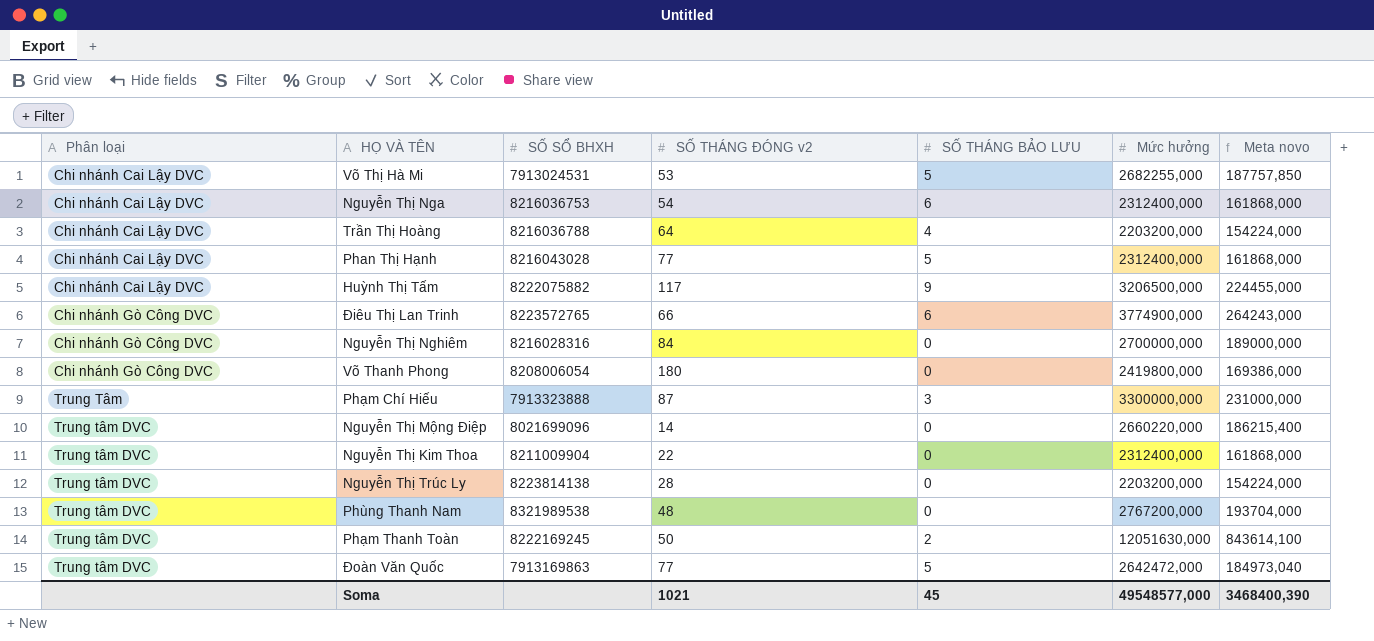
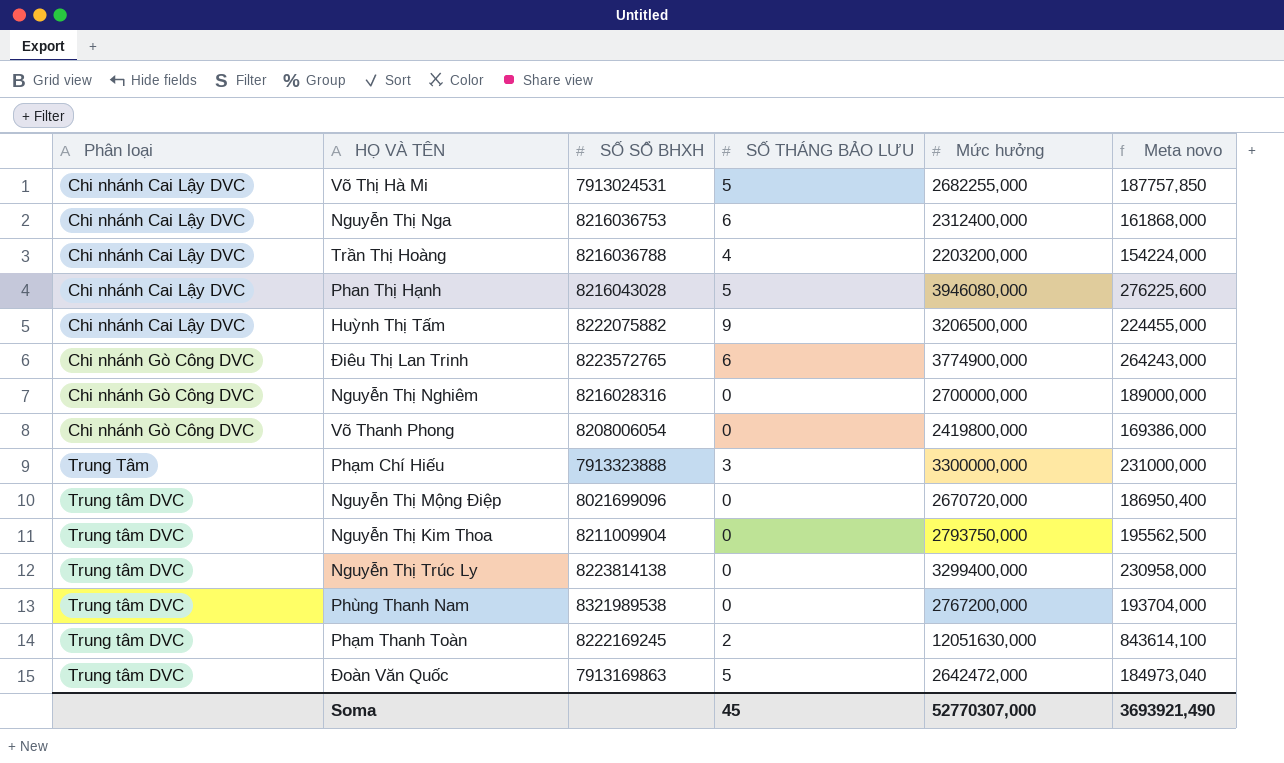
column SỐ THÁNG ĐÓNG v2 | position: 4 -> none
Phan Thị Hạnh | Mức hưởng: 2312400,000 -> 3946080,000
Phan Thị Hạnh | Meta novo: 161868,000 -> 276225,600
Nguyễn Thị Mộng Điệp | Mức hưởng: 2660220,000 -> 2670720,000
Nguyễn Thị Mộng Điệp | Meta novo: 186215,400 -> 186950,400
Nguyễn Thị Kim Thoa | Mức hưởng: 2312400,000 -> 2793750,000
Nguyễn Thị Kim Thoa | Meta novo: 161868,000 -> 195562,500
Nguyễn Thị Trúc Ly | Mức hưởng: 2203200,000 -> 3299400,000
Nguyễn Thị Trúc Ly | Meta novo: 154224,000 -> 230958,000
Soma | Mức hưởng: 49548577,000 -> 52770307,000
Soma | Meta novo: 3468400,390 -> 3693921,490

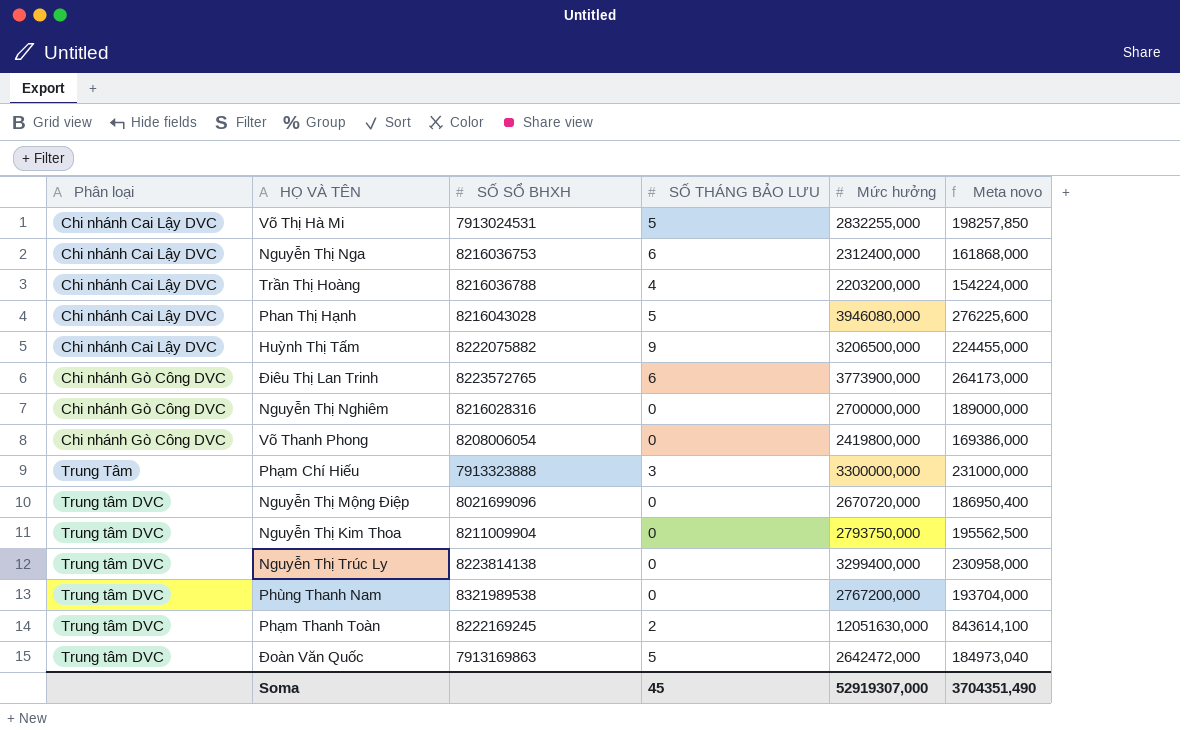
Võ Thị Hà Mi | Mức hưởng: 2682255,000 -> 2832255,000
Võ Thị Hà Mi | Meta novo: 187757,850 -> 198257,850
Điêu Thị Lan Trinh | Mức hưởng: 3774900,000 -> 3773900,000
Điêu Thị Lan Trinh | Meta novo: 264243,000 -> 264173,000
Soma | Mức hưởng: 52770307,000 -> 52919307,000
Soma | Meta novo: 3693921,490 -> 3704351,490

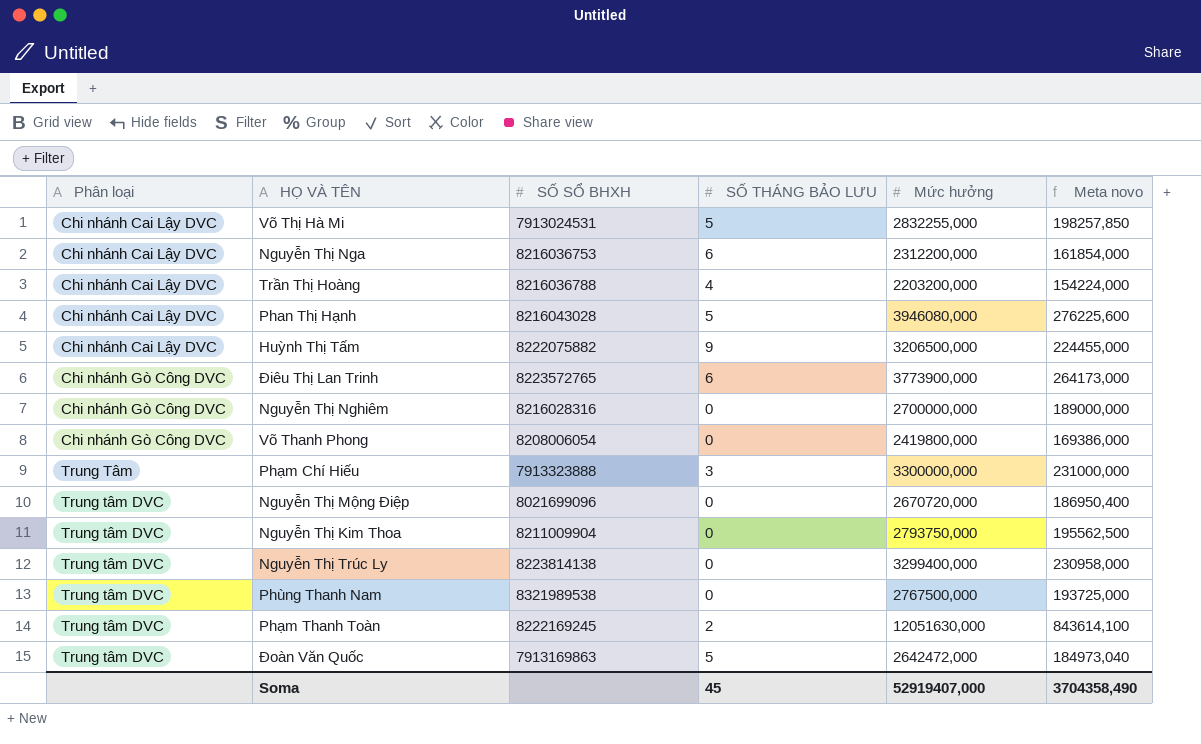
Nguyễn Thị Nga | Mức hưởng: 2312400,000 -> 2312200,000
Nguyễn Thị Nga | Meta novo: 161868,000 -> 161854,000
Phùng Thanh Nam | Mức hưởng: 2767200,000 -> 2767500,000
Phùng Thanh Nam | Meta novo: 193704,000 -> 193725,000
Soma | Mức hưởng: 52919307,000 -> 52919407,000
Soma | Meta novo: 3704351,490 -> 3704358,490

